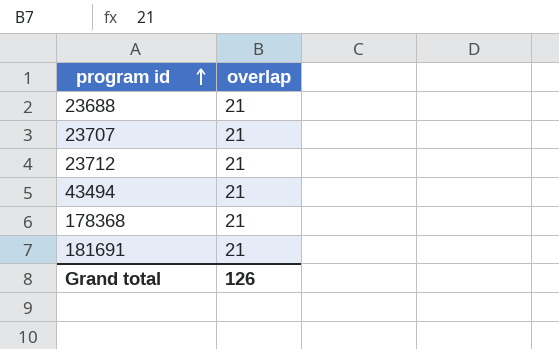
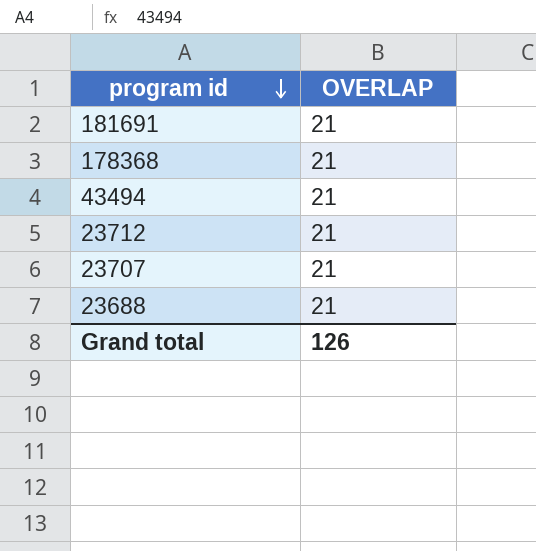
row order: program id ascending -> program id descending
column name: overlap -> OVERLAP

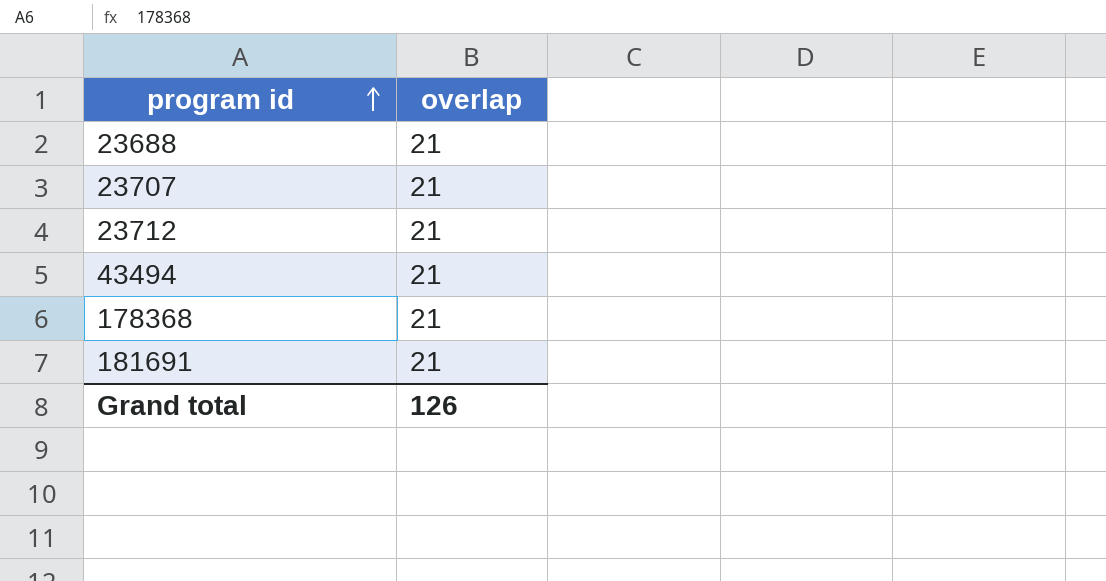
row order: program id descending -> program id ascending
column name: OVERLAP -> overlap

